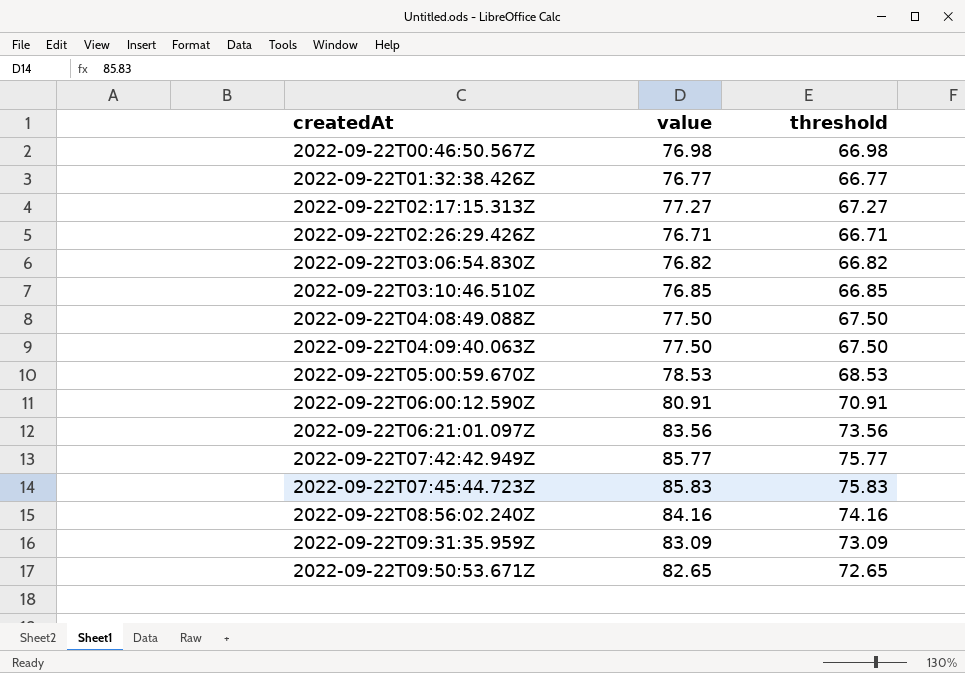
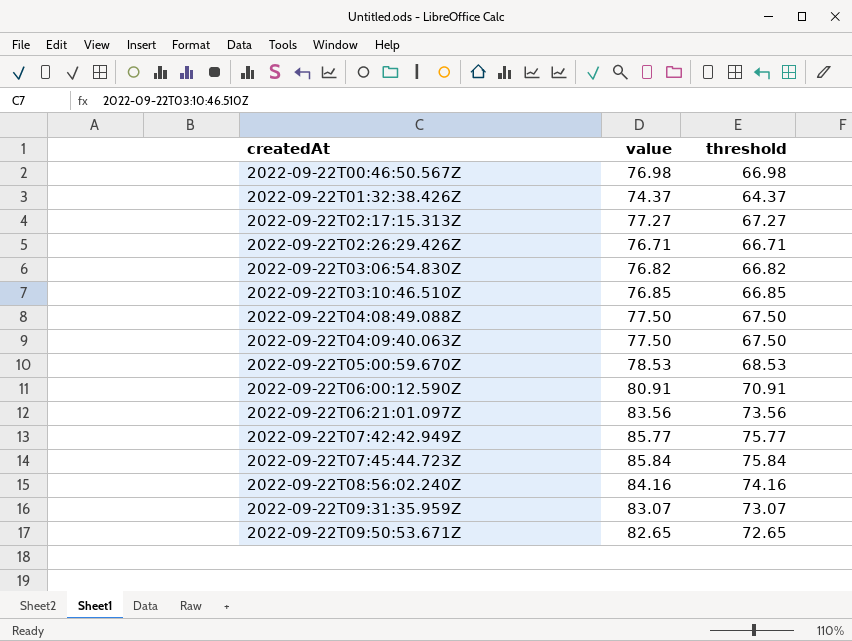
2022-09-22T01:32:38.426Z | value: 76.77 -> 74.37
2022-09-22T01:32:38.426Z | threshold: 66.77 -> 64.37
2022-09-22T07:45:44.723Z | value: 85.83 -> 85.84
2022-09-22T07:45:44.723Z | threshold: 75.83 -> 75.84
2022-09-22T09:31:35.959Z | value: 83.09 -> 83.07
2022-09-22T09:31:35.959Z | threshold: 73.09 -> 73.07

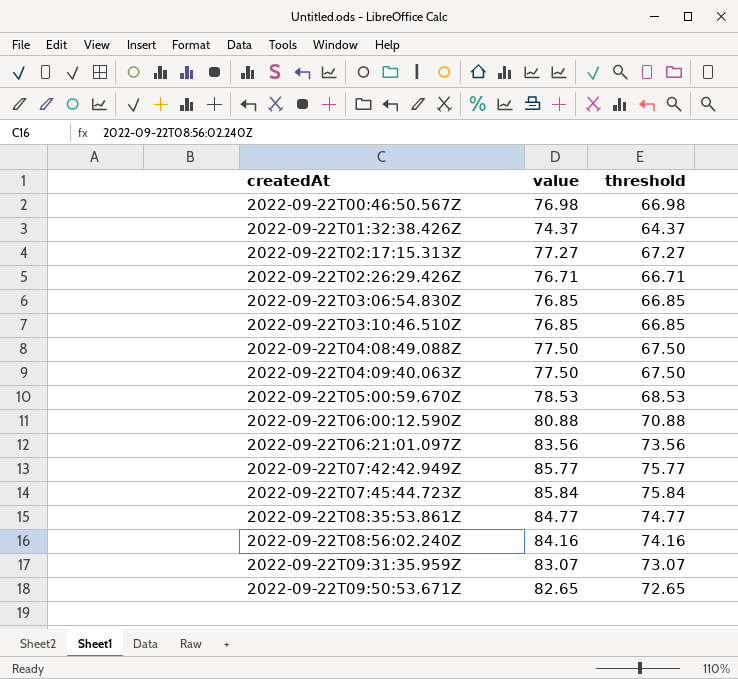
2022-09-22T03:06:54.830Z | value: 76.82 -> 76.85
2022-09-22T03:06:54.830Z | threshold: 66.82 -> 66.85
2022-09-22T06:00:12.590Z | value: 80.91 -> 80.88
2022-09-22T06:00:12.590Z | threshold: 70.91 -> 70.88
row 2022-09-22T08:35:53.861Z: none -> 84.77 | 74.77

